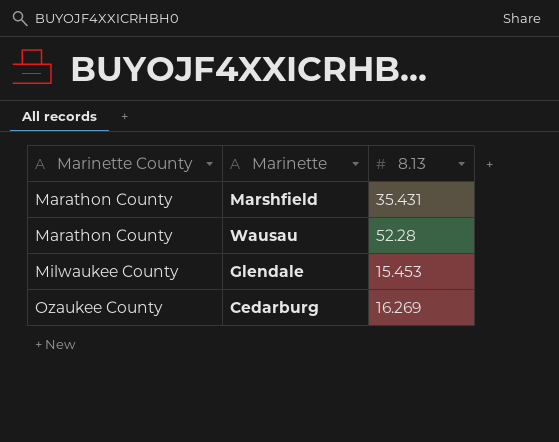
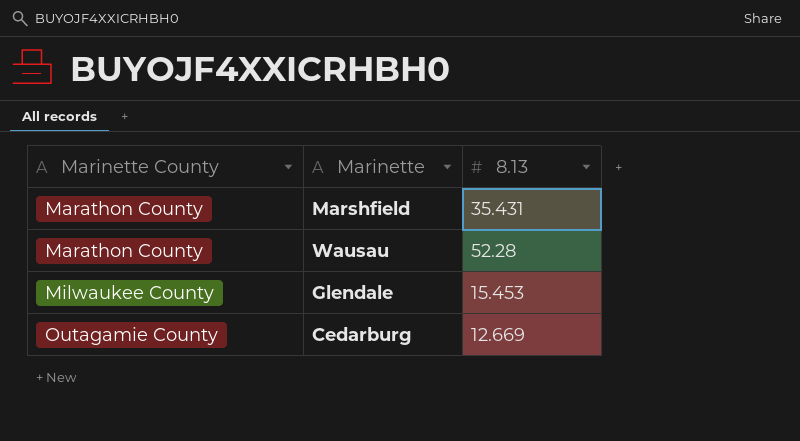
Cedarburg | Marinette County: Ozaukee County -> Outagamie County
Cedarburg | 8.13: 16.269 -> 12.669

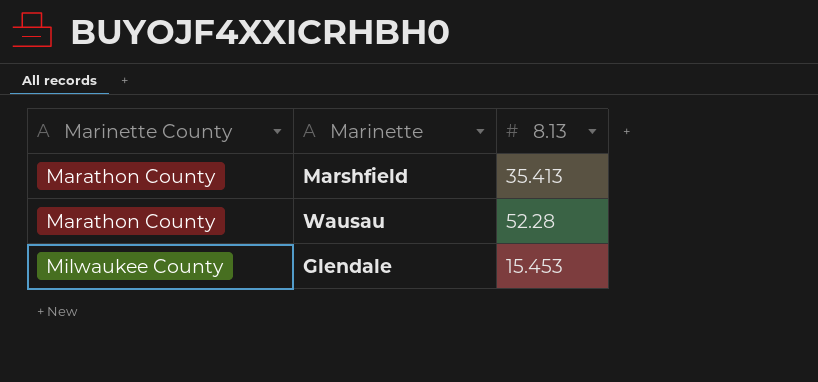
row Cedarburg: Outagamie County | 12.669 -> none
Marshfield | 8.13: 35.431 -> 35.413

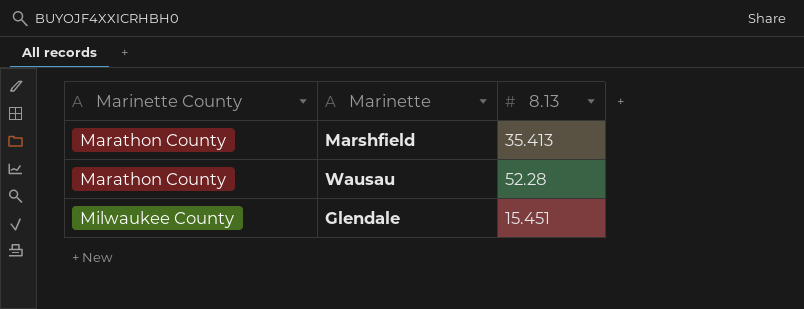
Glendale | 8.13: 15.453 -> 15.451

